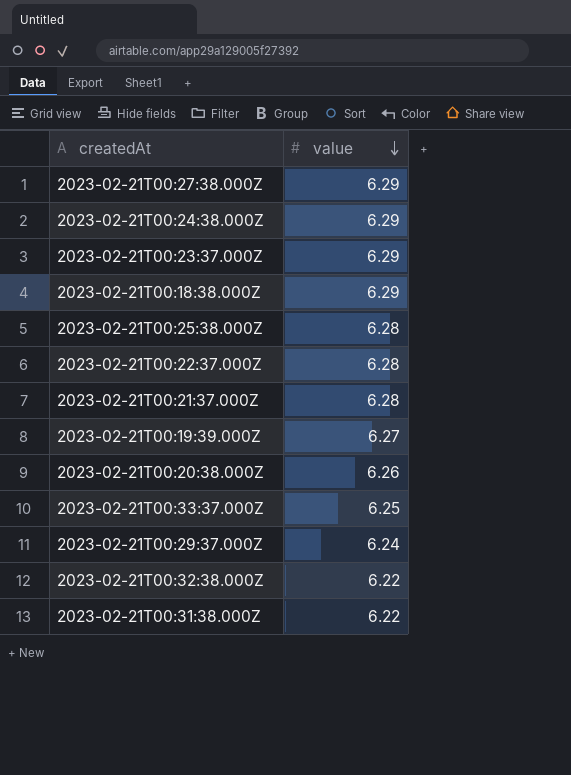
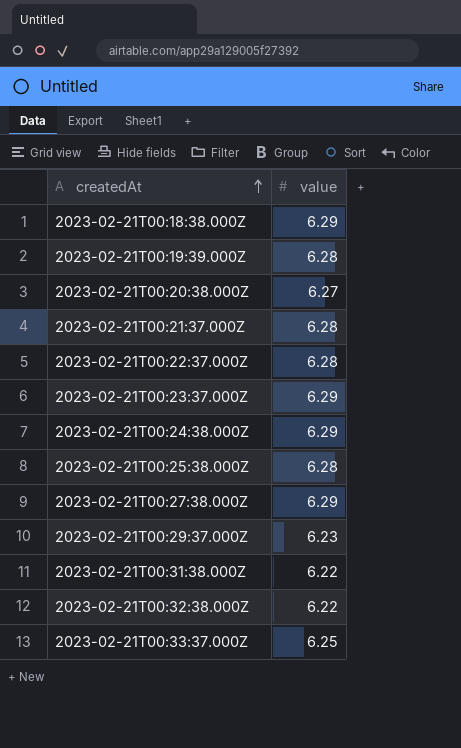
row order: value descending -> createdAt ascending
2023-02-21T00:19:39.000Z | value: 6.27 -> 6.28
2023-02-21T00:20:38.000Z | value: 6.26 -> 6.27
2023-02-21T00:29:37.000Z | value: 6.24 -> 6.23

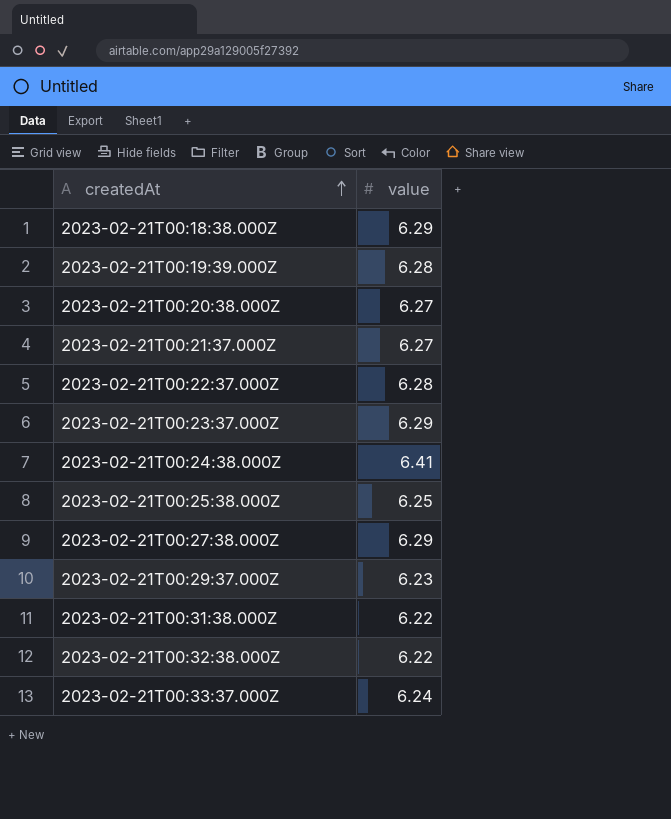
2023-02-21T00:21:37.000Z | value: 6.28 -> 6.27
2023-02-21T00:24:38.000Z | value: 6.29 -> 6.41
2023-02-21T00:25:38.000Z | value: 6.28 -> 6.25
2023-02-21T00:33:37.000Z | value: 6.25 -> 6.24

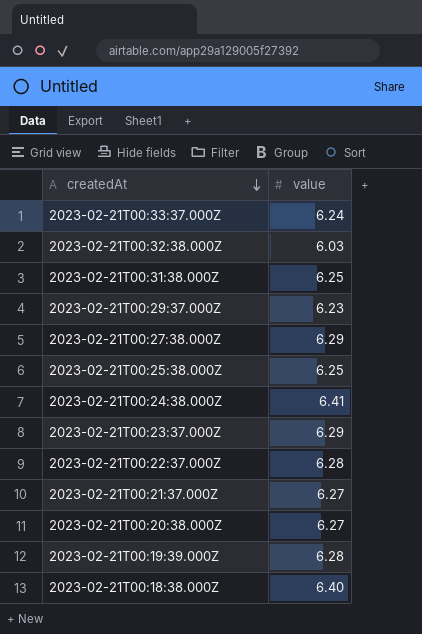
row order: createdAt ascending -> createdAt descending
2023-02-21T00:32:38.000Z | value: 6.22 -> 6.03
2023-02-21T00:31:38.000Z | value: 6.22 -> 6.25
2023-02-21T00:18:38.000Z | value: 6.29 -> 6.40

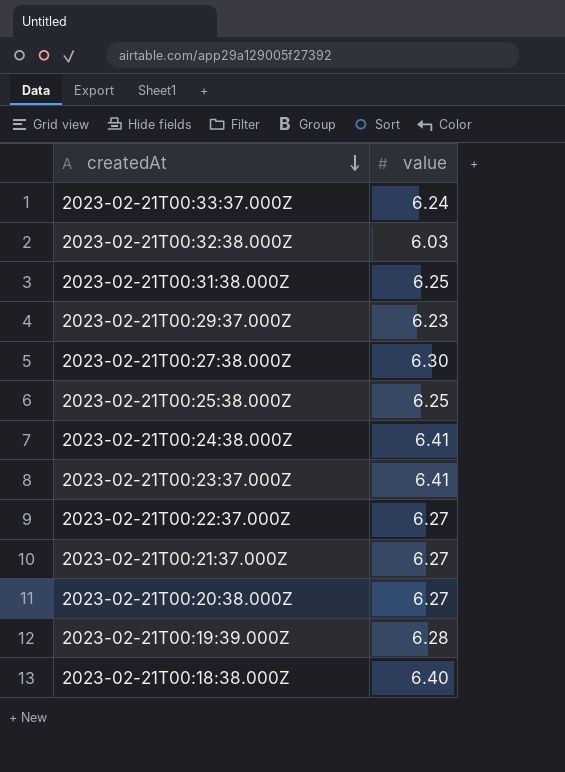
2023-02-21T00:27:38.000Z | value: 6.29 -> 6.30
2023-02-21T00:23:37.000Z | value: 6.29 -> 6.41
2023-02-21T00:22:37.000Z | value: 6.28 -> 6.27

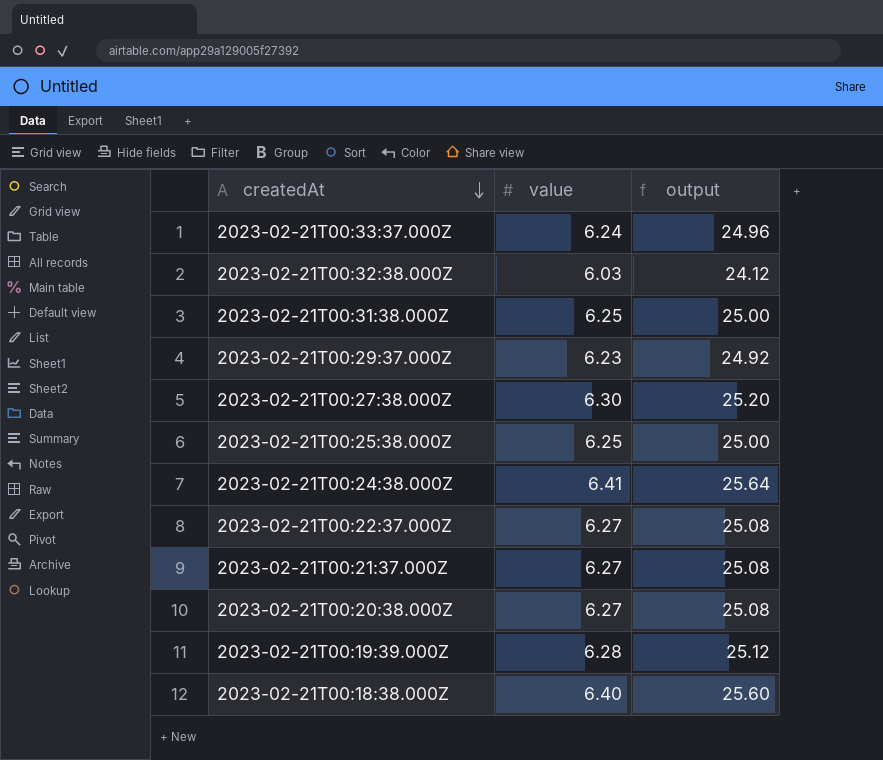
column output | formula: none -> [value] * 4
row 2023-02-21T00:23:37.000Z: 6.41 -> none

